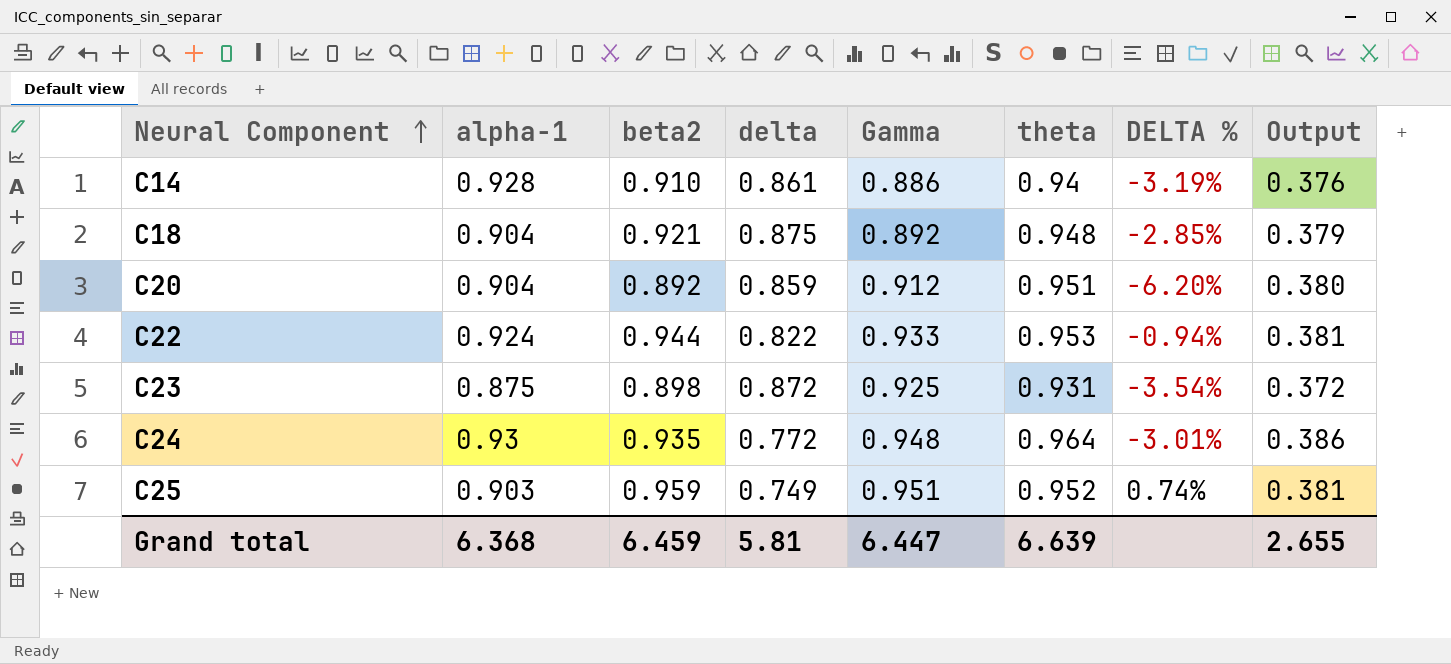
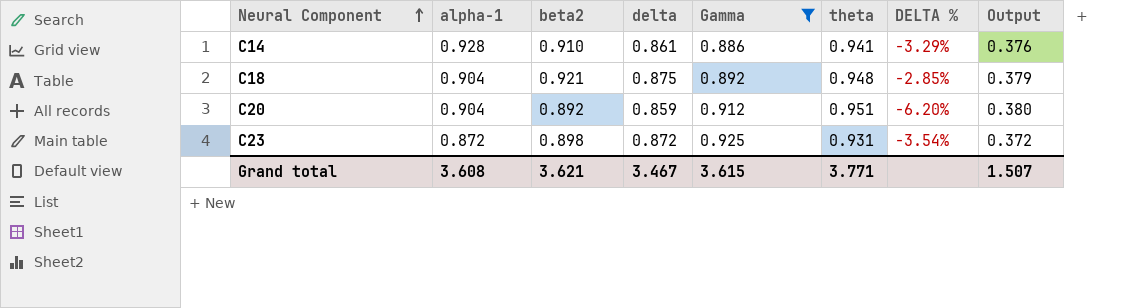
filter: none -> Gamma <= 0.925
C14 | theta: 0.94 -> 0.941
C14 | DELTA %: -3.19% -> -3.29%
C23 | alpha-1: 0.875 -> 0.872
Grand total | alpha-1: 6.368 -> 3.608
Grand total | beta2: 6.459 -> 3.621
Grand total | delta: 5.81 -> 3.467
Grand total | Gamma: 6.447 -> 3.615
Grand total | theta: 6.639 -> 3.771
Grand total | Output: 2.655 -> 1.507

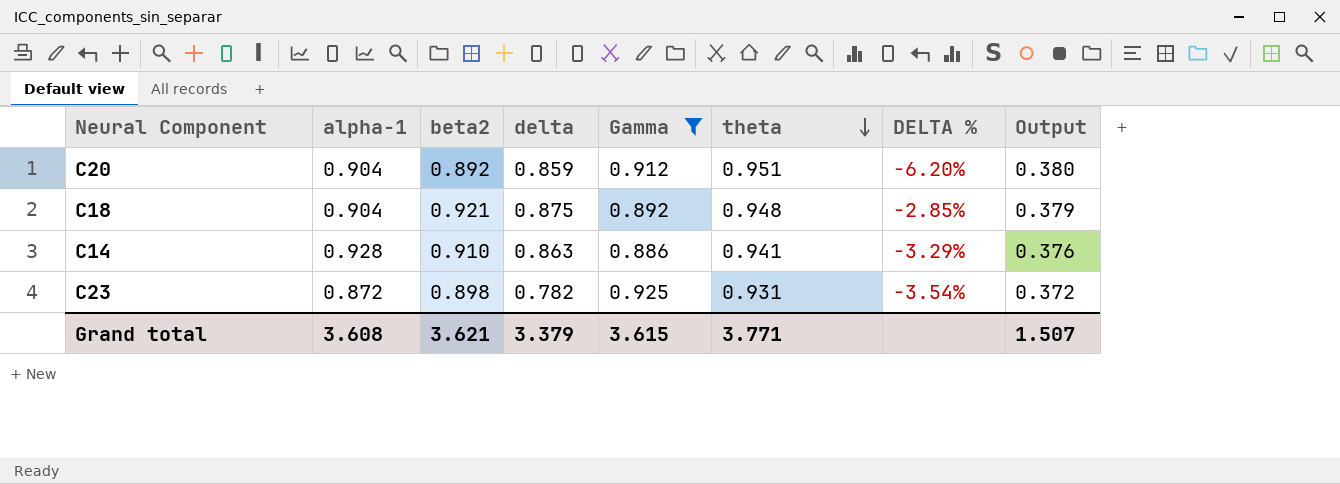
row order: Neural Component ascending -> theta descending
C14 | delta: 0.861 -> 0.863
C23 | delta: 0.872 -> 0.782
Grand total | delta: 3.467 -> 3.379

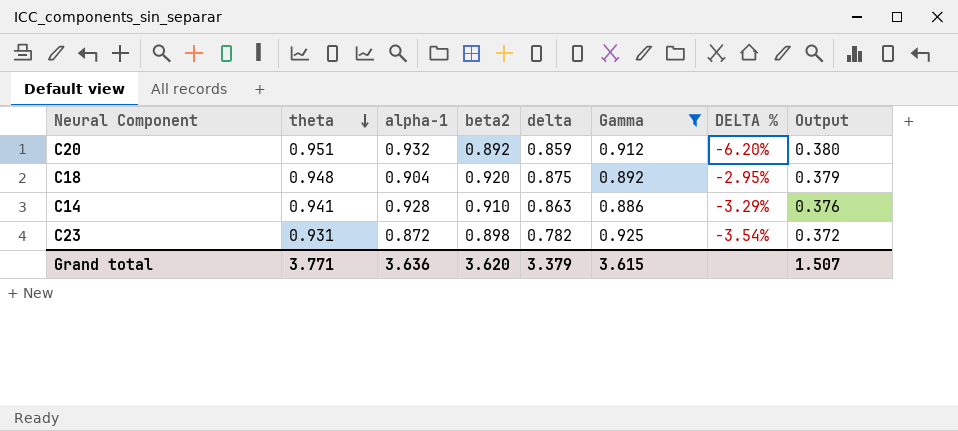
column theta | position: 6 -> 2
C20 | alpha-1: 0.904 -> 0.932
C18 | beta2: 0.921 -> 0.920
C18 | DELTA %: -2.85% -> -2.95%
Grand total | alpha-1: 3.608 -> 3.636
Grand total | beta2: 3.621 -> 3.620

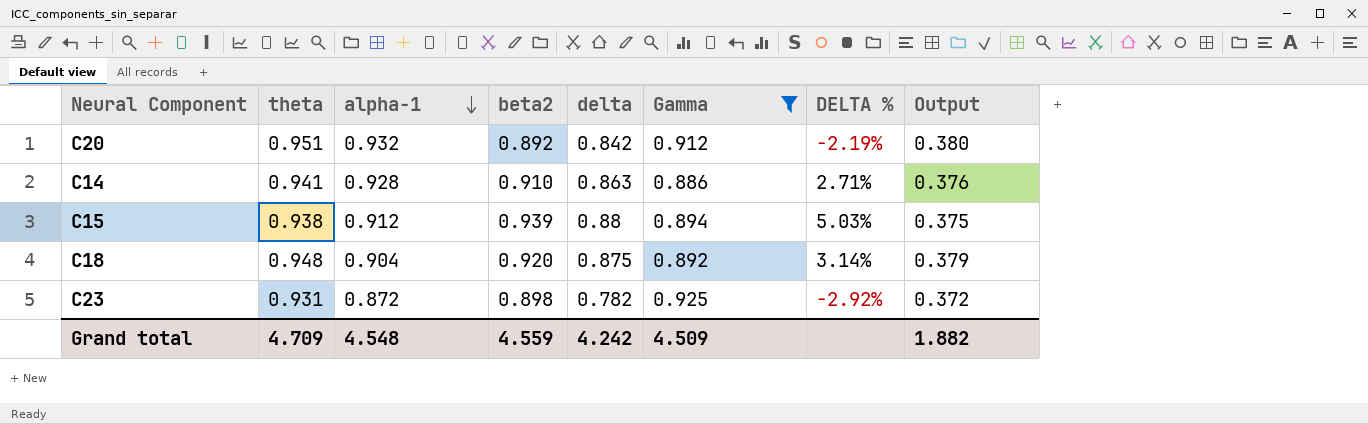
row order: theta descending -> alpha-1 descending
column DELTA % | formula: ([beta2] - [theta]) / [theta] -> ([beta2] - [Gamma]) / [Gamma]
C20 | delta: 0.859 -> 0.842
row C15: none -> 0.938 | 0.912 | 0.939 | 0.88 | 0.894 | 5.03% | 0.375
Grand total | theta: 3.771 -> 4.709
Grand total | alpha-1: 3.636 -> 4.548
Grand total | beta2: 3.620 -> 4.559
Grand total | delta: 3.379 -> 4.242
Grand total | Gamma: 3.615 -> 4.509
Grand total | Output: 1.507 -> 1.882

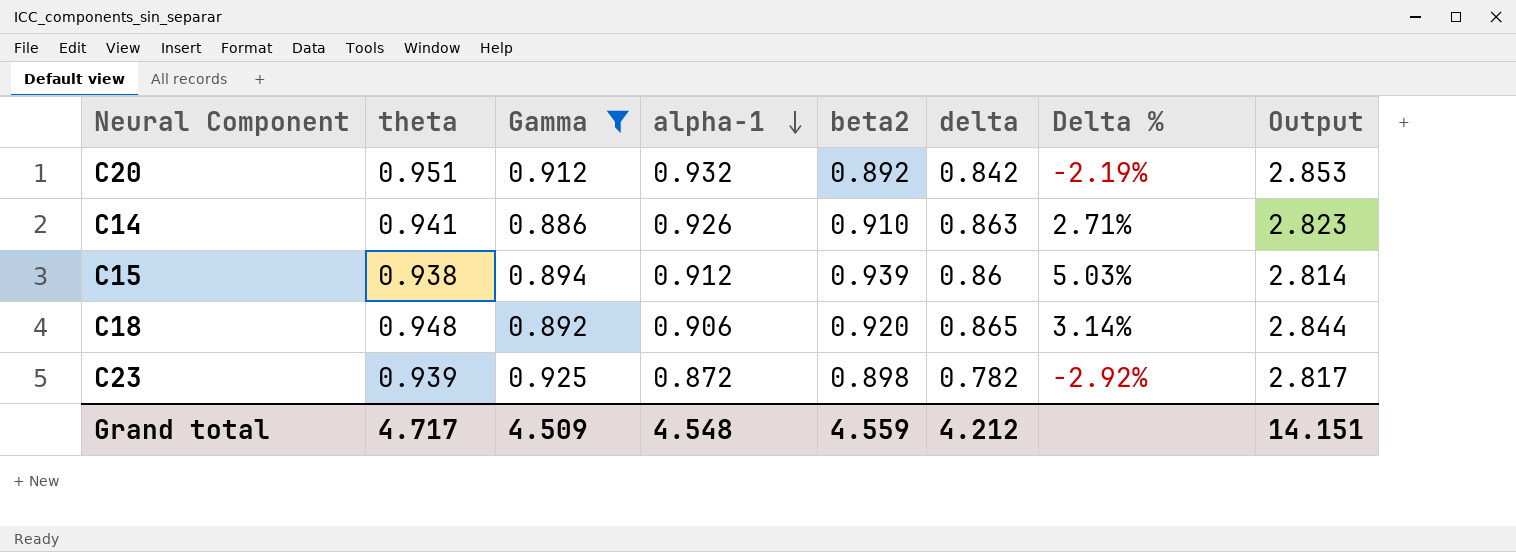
column Gamma | position: 6 -> 3
column name: DELTA % -> Delta %
column Output | formula: [theta] * 0.4 -> [theta] * 3
C14 | alpha-1: 0.928 -> 0.926
C15 | delta: 0.88 -> 0.86
C18 | alpha-1: 0.904 -> 0.906
C18 | delta: 0.875 -> 0.865
C23 | theta: 0.931 -> 0.939
Grand total | theta: 4.709 -> 4.717
Grand total | delta: 4.242 -> 4.212
Grand total | Output: 1.882 -> 14.151

